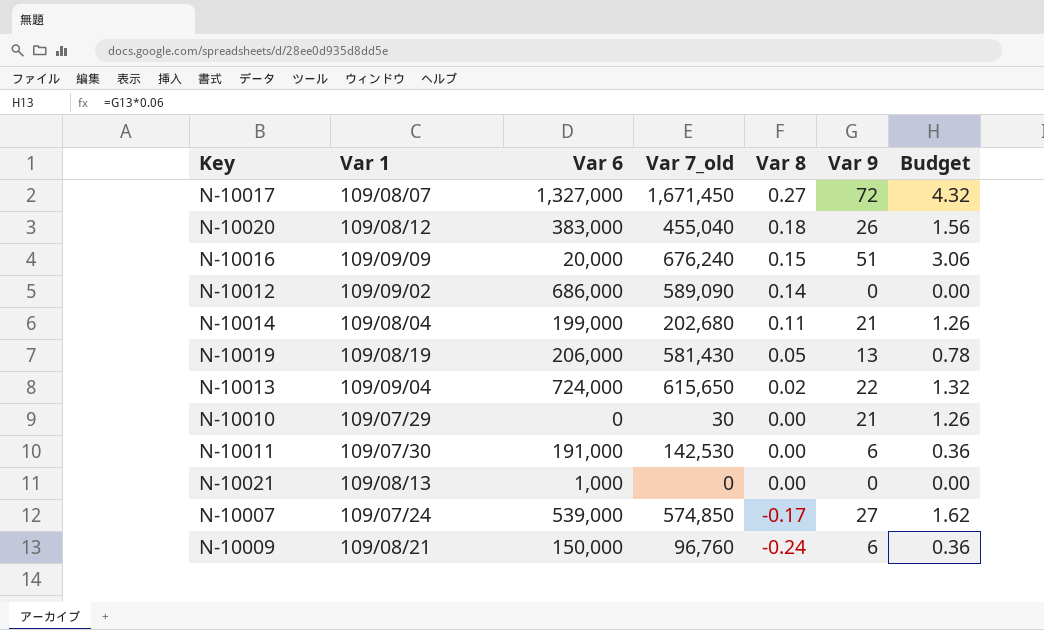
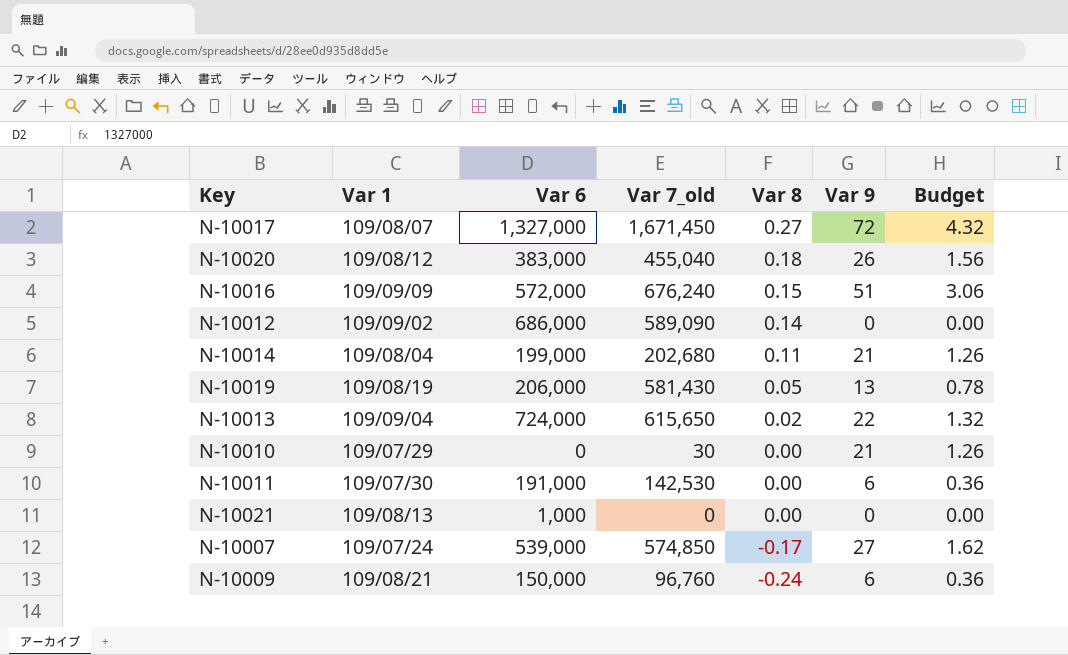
N-10016 | Var 6: 20,000 -> 572,000

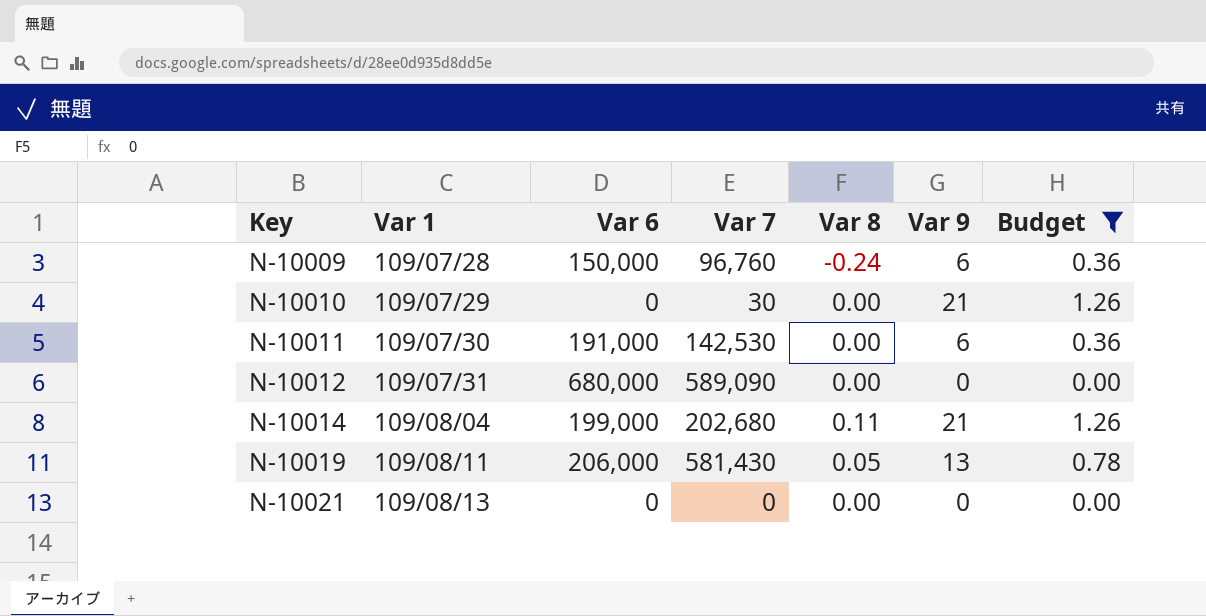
filter: none -> Budget <= 1.26
row order: Var 8 descending -> Key ascending
column name: Var 7_old -> Var 7
N-10009 | Var 1: 109/08/21 -> 109/07/28
N-10012 | Var 1: 109/09/02 -> 109/07/31
N-10012 | Var 6: 686,000 -> 680,000
N-10012 | Var 8: 0.14 -> 0.00
N-10019 | Var 1: 109/08/19 -> 109/08/11
N-10021 | Var 6: 1,000 -> 0

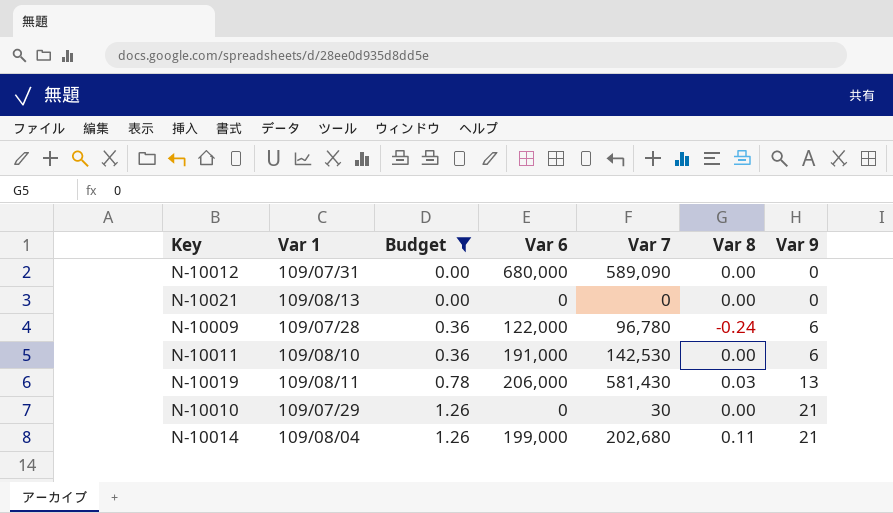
row order: Key ascending -> Budget ascending
column Budget | position: 7 -> 3
N-10009 | Var 6: 150,000 -> 122,000
N-10009 | Var 7: 96,760 -> 96,780
N-10011 | Var 1: 109/07/30 -> 109/08/10
N-10019 | Var 8: 0.05 -> 0.03

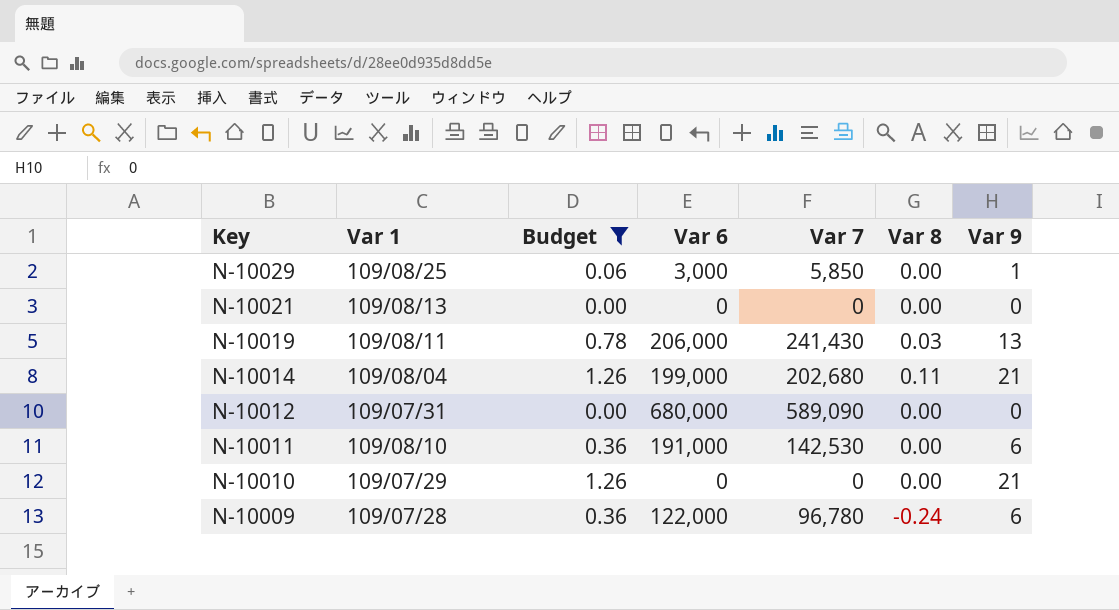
row order: Budget ascending -> Key descending
row N-10029: none -> 109/08/25 | 0.06 | 3,000 | 5,850 | 0.00 | 1
N-10019 | Var 7: 581,430 -> 241,430
N-10010 | Var 7: 30 -> 0

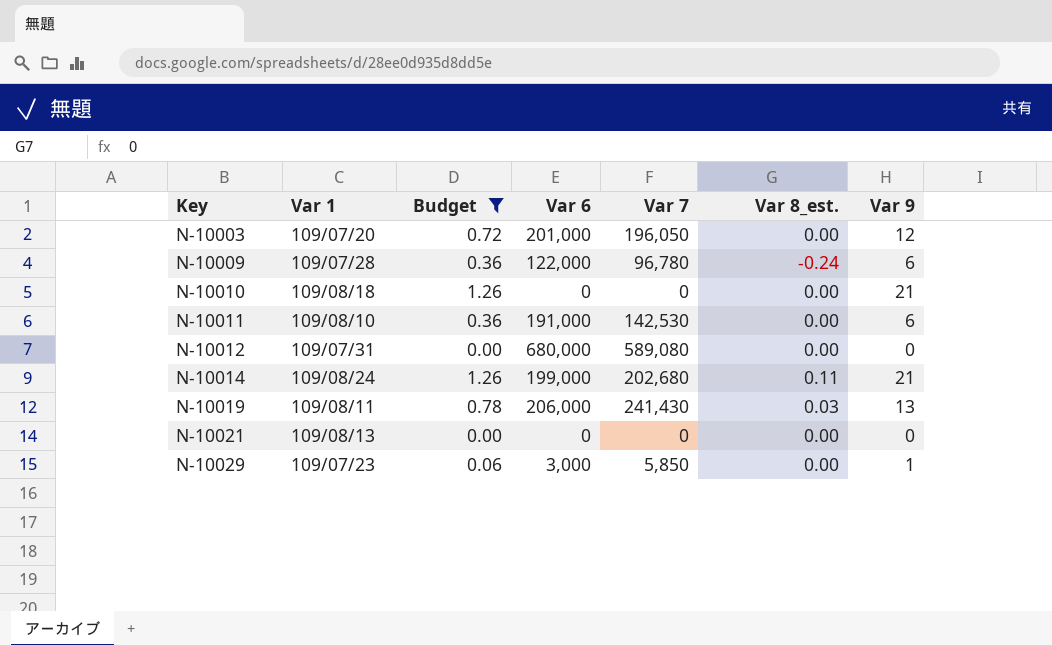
row order: Key descending -> Key ascending
column name: Var 8 -> Var 8_est.
row N-10003: none -> 109/07/20 | 0.72 | 201,000 | 196,050 | 0.00 | 12
N-10010 | Var 1: 109/07/29 -> 109/08/18
N-10012 | Var 7: 589,090 -> 589,080
N-10014 | Var 1: 109/08/04 -> 109/08/24
N-10029 | Var 1: 109/08/25 -> 109/07/23

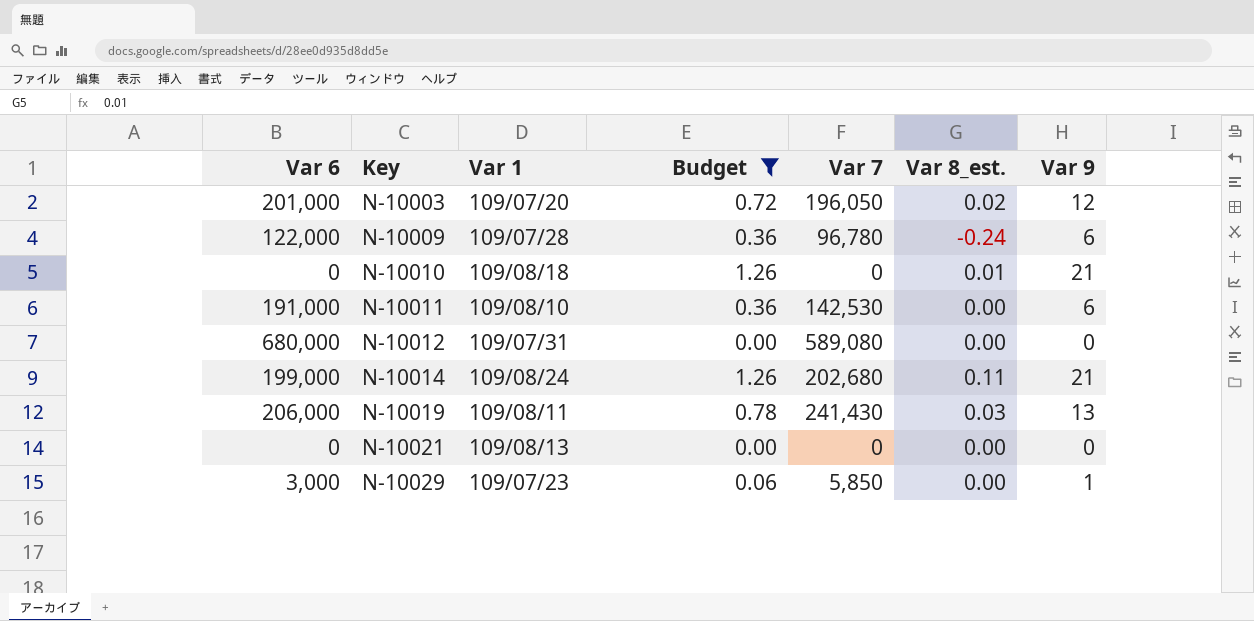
column Var 6 | position: 4 -> 1
N-10003 | Var 8_est.: 0.00 -> 0.02
N-10010 | Var 8_est.: 0.00 -> 0.01

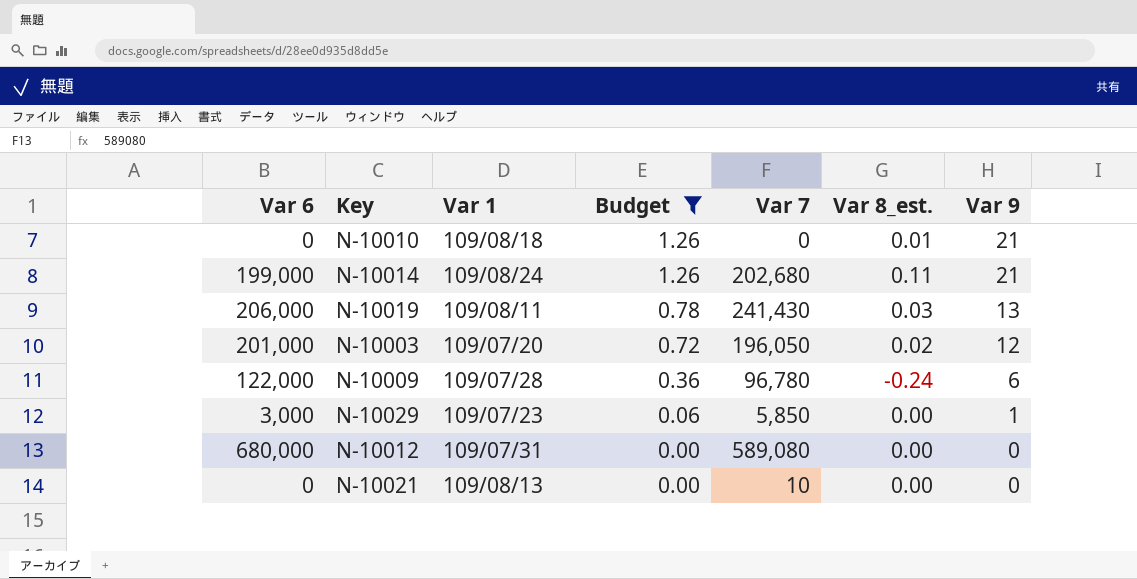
row order: Key ascending -> Budget descending
row N-10011: 191,000 | 109/08/10 | 0.36 | 142,530 | 0.00 | 6 -> none
N-10021 | Var 7: 0 -> 10

